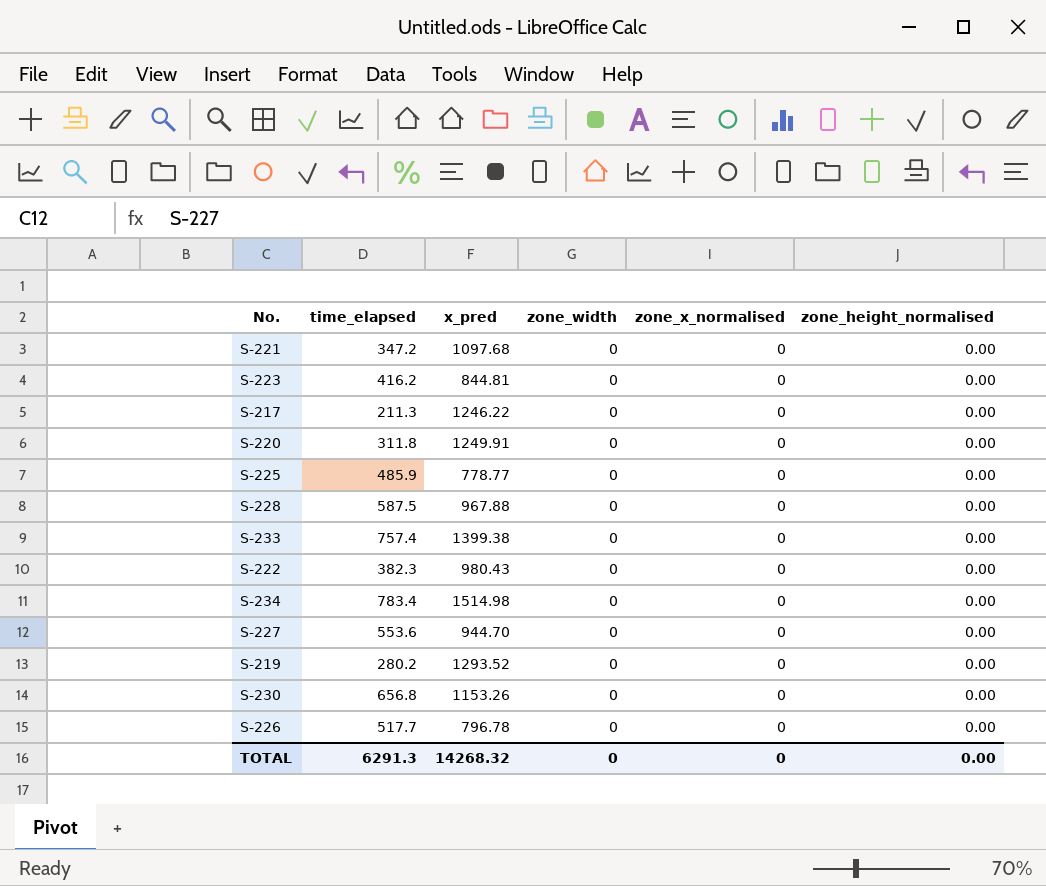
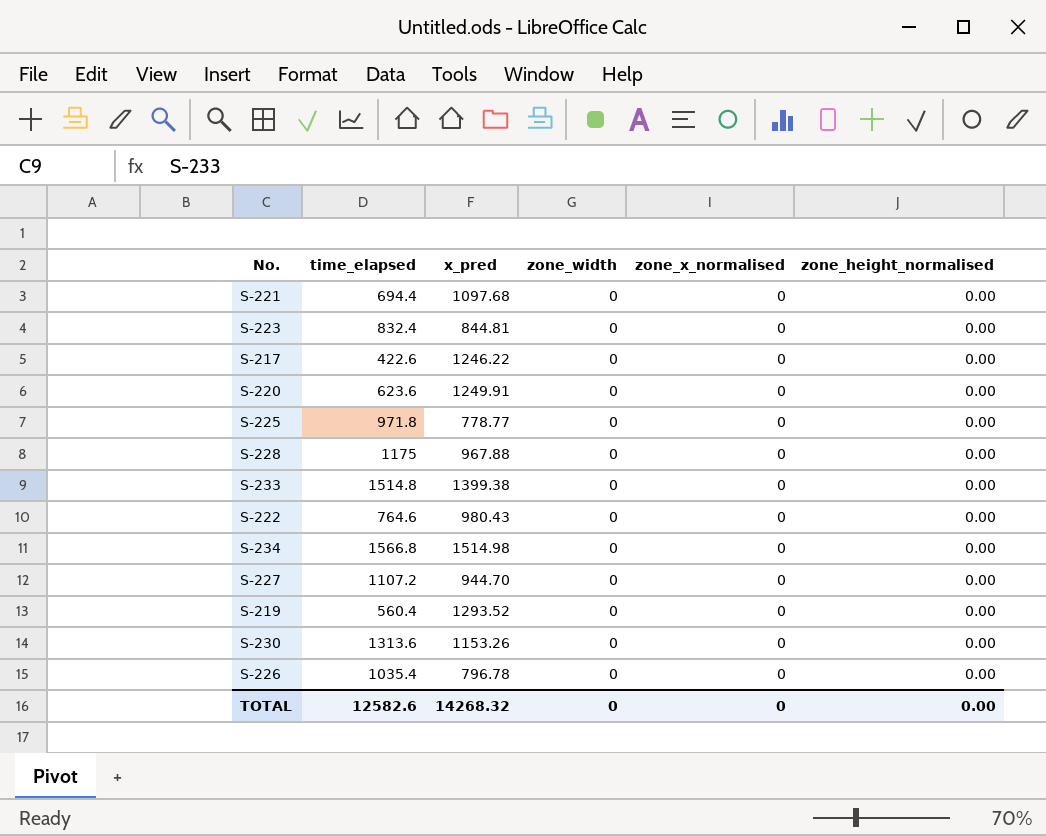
S-221 | time_elapsed: 347.2 -> 694.4
S-223 | time_elapsed: 416.2 -> 832.4
S-217 | time_elapsed: 211.3 -> 422.6
S-220 | time_elapsed: 311.8 -> 623.6
S-225 | time_elapsed: 485.9 -> 971.8
S-228 | time_elapsed: 587.5 -> 1175
S-233 | time_elapsed: 757.4 -> 1514.8
S-222 | time_elapsed: 382.3 -> 764.6
S-234 | time_elapsed: 783.4 -> 1566.8
S-227 | time_elapsed: 553.6 -> 1107.2
S-219 | time_elapsed: 280.2 -> 560.4
S-230 | time_elapsed: 656.8 -> 1313.6
S-226 | time_elapsed: 517.7 -> 1035.4
TOTAL | time_elapsed: 6291.3 -> 12582.6

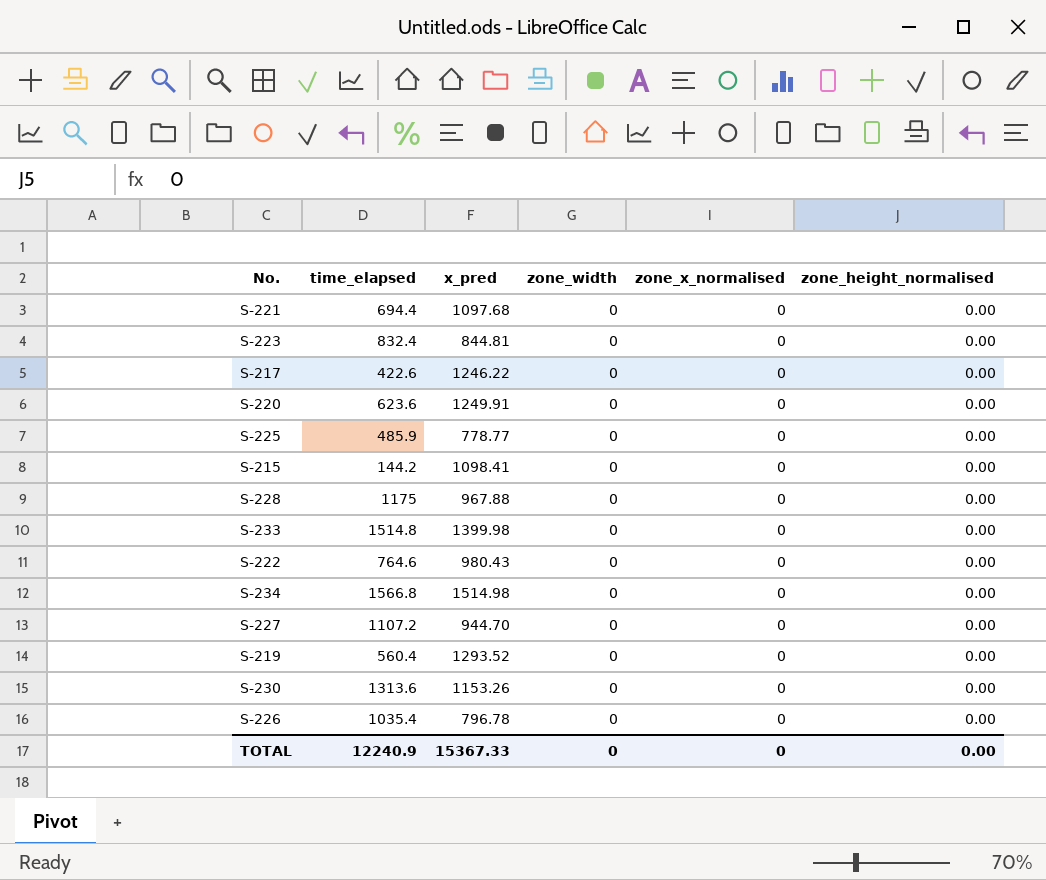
S-225 | time_elapsed: 971.8 -> 485.9
row S-215: none -> 144.2 | 1098.41 | 0 | 0 | 0.00
S-233 | x_pred: 1399.38 -> 1399.98
TOTAL | time_elapsed: 12582.6 -> 12240.9
TOTAL | x_pred: 14268.32 -> 15367.33

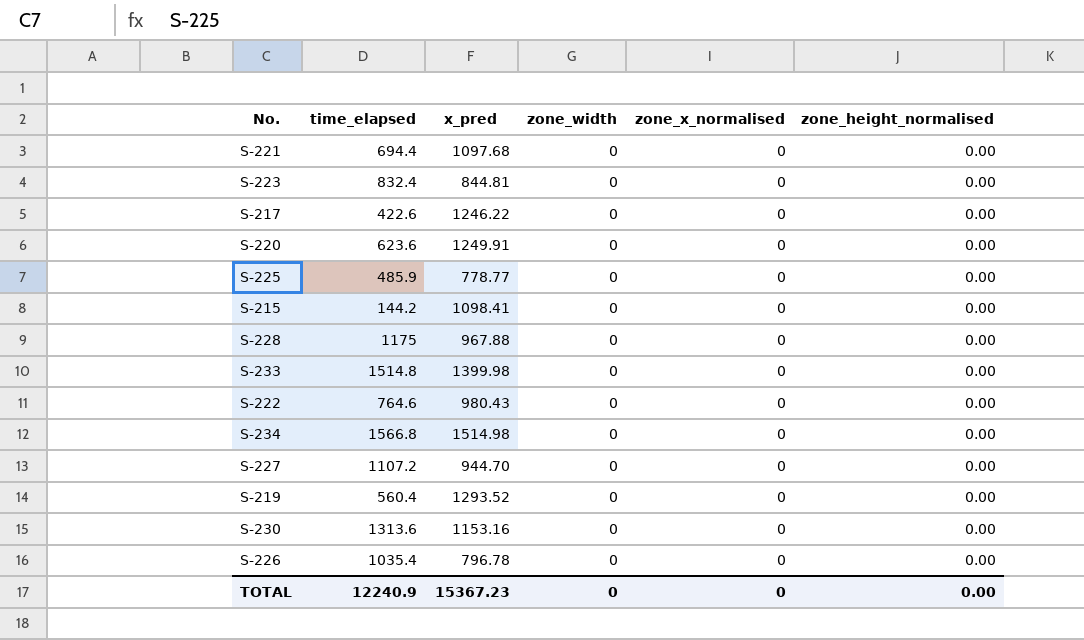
S-230 | x_pred: 1153.26 -> 1153.16
TOTAL | x_pred: 15367.33 -> 15367.23

